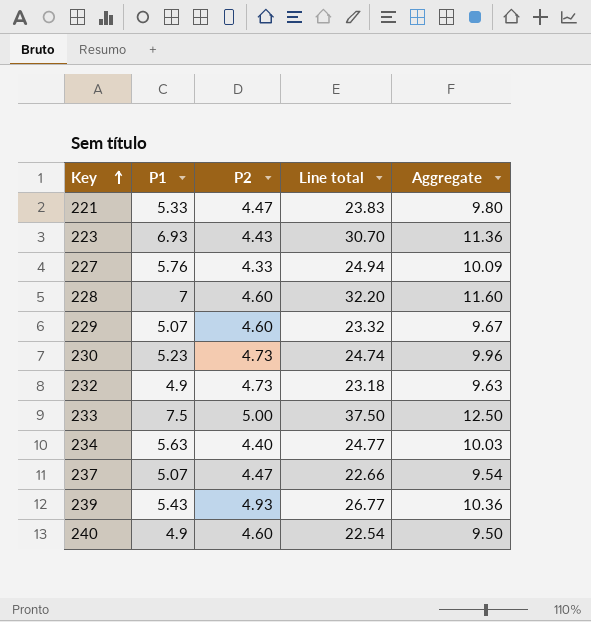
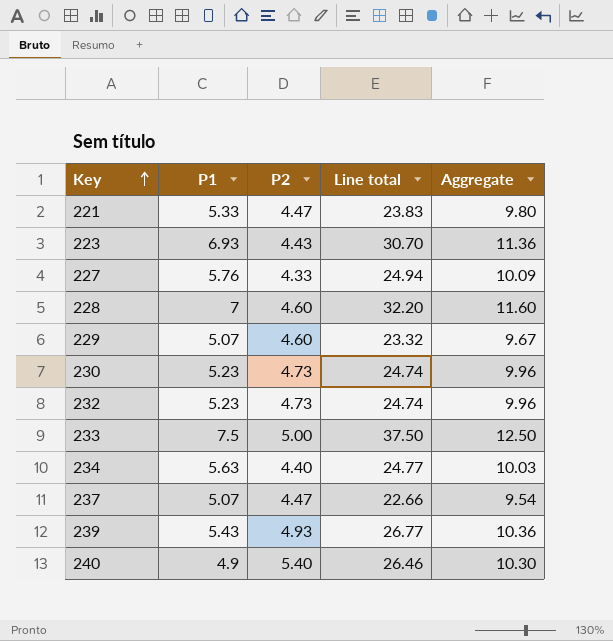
232 | P1: 4.9 -> 5.23
232 | Line total: 23.18 -> 24.74
232 | Aggregate: 9.63 -> 9.96
240 | P2: 4.60 -> 5.40
240 | Line total: 22.54 -> 26.46
240 | Aggregate: 9.50 -> 10.30

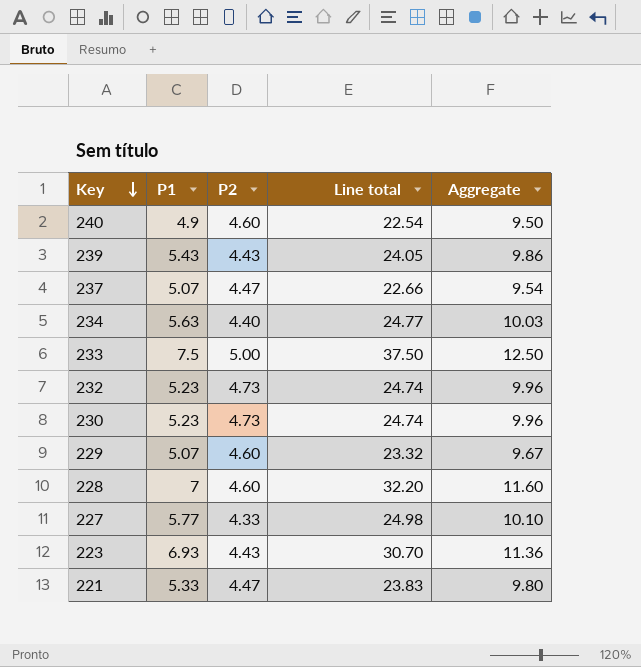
row order: Key ascending -> Key descending
240 | P2: 5.40 -> 4.60
240 | Line total: 26.46 -> 22.54
240 | Aggregate: 10.30 -> 9.50
239 | P2: 4.93 -> 4.43
239 | Line total: 26.77 -> 24.05
239 | Aggregate: 10.36 -> 9.86
227 | P1: 5.76 -> 5.77
227 | Line total: 24.94 -> 24.98
227 | Aggregate: 10.09 -> 10.10

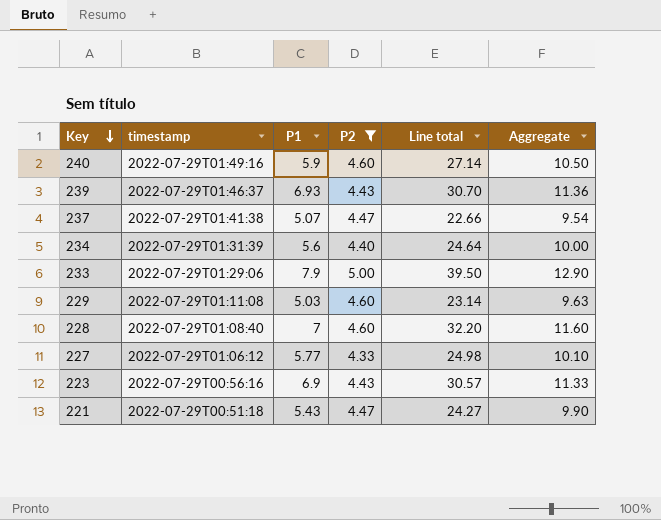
filter: none -> P2 != 4.73
column timestamp | position: none -> 2
240 | P1: 4.9 -> 5.9
240 | Line total: 22.54 -> 27.14
240 | Aggregate: 9.50 -> 10.50
239 | P1: 5.43 -> 6.93
239 | Line total: 24.05 -> 30.70
239 | Aggregate: 9.86 -> 11.36
234 | P1: 5.63 -> 5.6
234 | Line total: 24.77 -> 24.64
234 | Aggregate: 10.03 -> 10.00
233 | P1: 7.5 -> 7.9
233 | Line total: 37.50 -> 39.50
233 | Aggregate: 12.50 -> 12.90
229 | P1: 5.07 -> 5.03
229 | Line total: 23.32 -> 23.14
229 | Aggregate: 9.67 -> 9.63
223 | P1: 6.93 -> 6.9
223 | Line total: 30.70 -> 30.57
223 | Aggregate: 11.36 -> 11.33
221 | P1: 5.33 -> 5.43
221 | Line total: 23.83 -> 24.27
221 | Aggregate: 9.80 -> 9.90

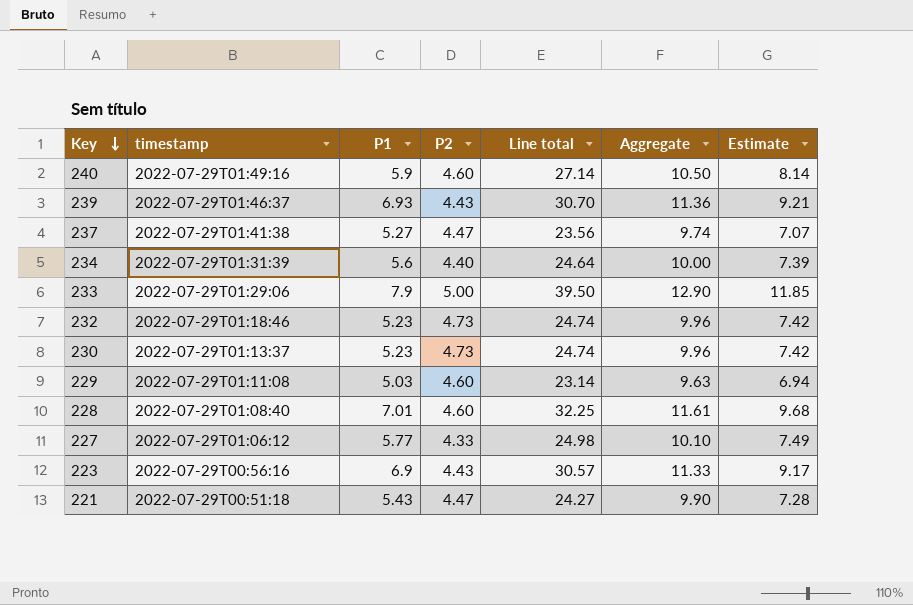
filter: P2 != 4.73 -> none
column Estimate | formula: none -> [Line total] * 0.3
237 | P1: 5.07 -> 5.27
237 | Line total: 22.66 -> 23.56
237 | Aggregate: 9.54 -> 9.74
228 | P1: 7 -> 7.01
228 | Line total: 32.20 -> 32.25
228 | Aggregate: 11.60 -> 11.61

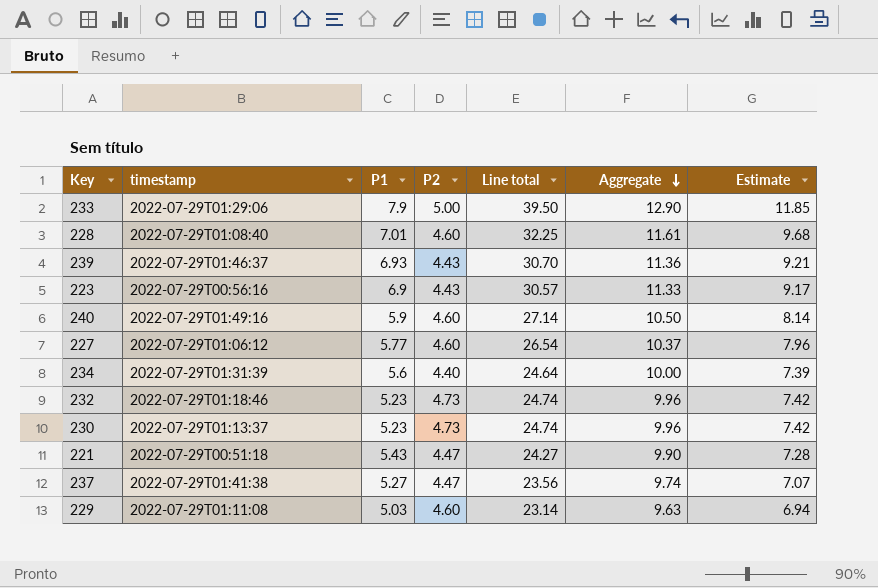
row order: Key descending -> Aggregate descending
227 | P2: 4.33 -> 4.60
227 | Line total: 24.98 -> 26.54
227 | Aggregate: 10.10 -> 10.37
227 | Estimate: 7.49 -> 7.96

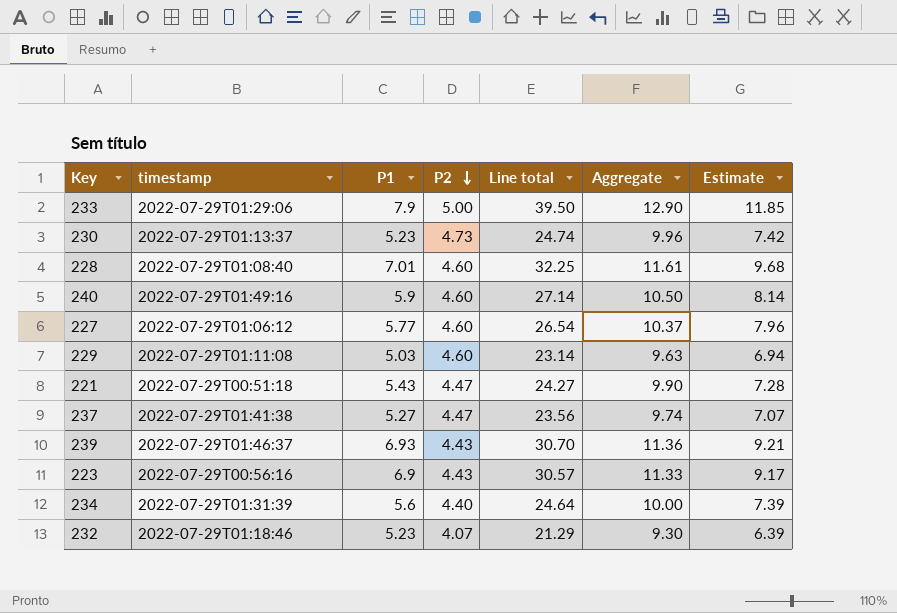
row order: Aggregate descending -> P2 descending
232 | P2: 4.73 -> 4.07
232 | Line total: 24.74 -> 21.29
232 | Aggregate: 9.96 -> 9.30
232 | Estimate: 7.42 -> 6.39

